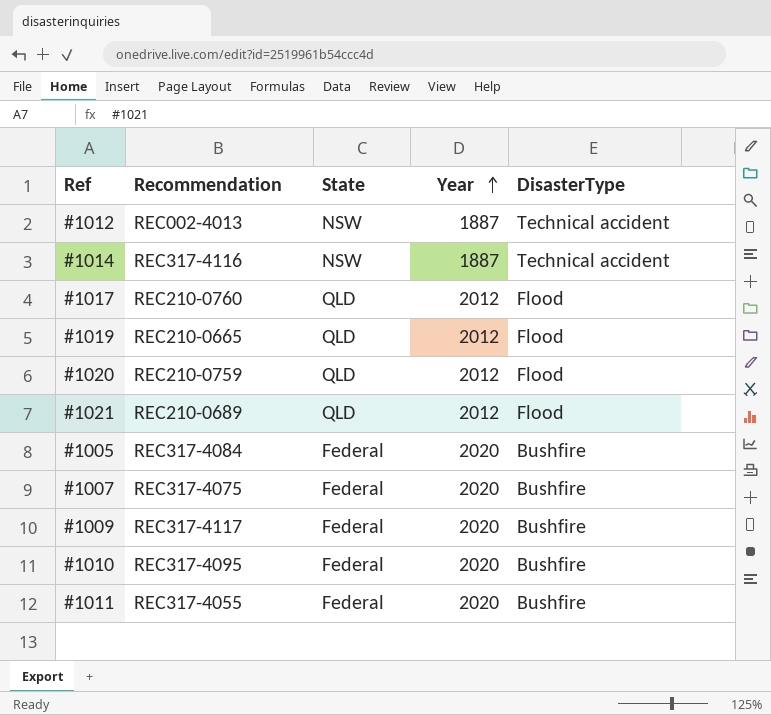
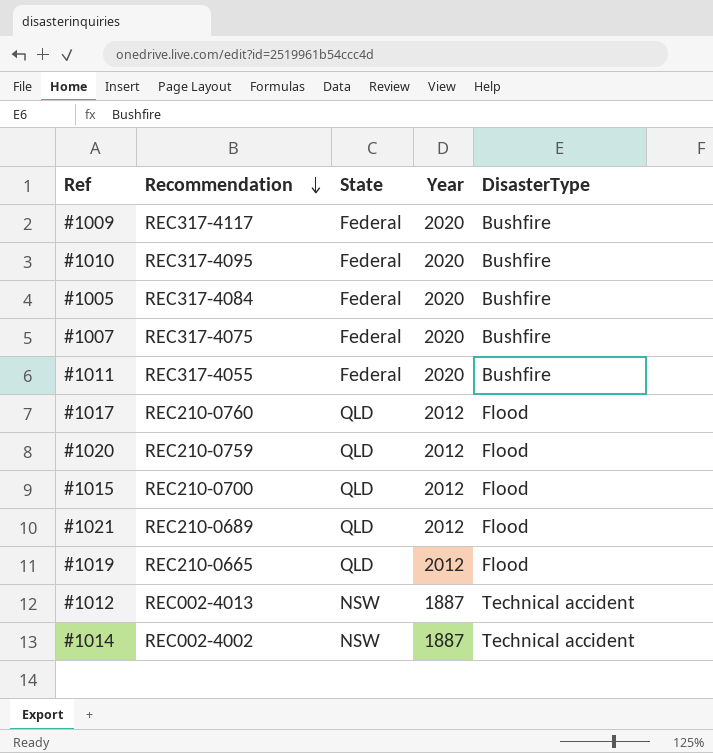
row order: Year ascending -> Recommendation descending
row #1015: none -> REC210-0700 | QLD | 2012 | Flood
#1014 | Recommendation: REC317-4116 -> REC002-4002

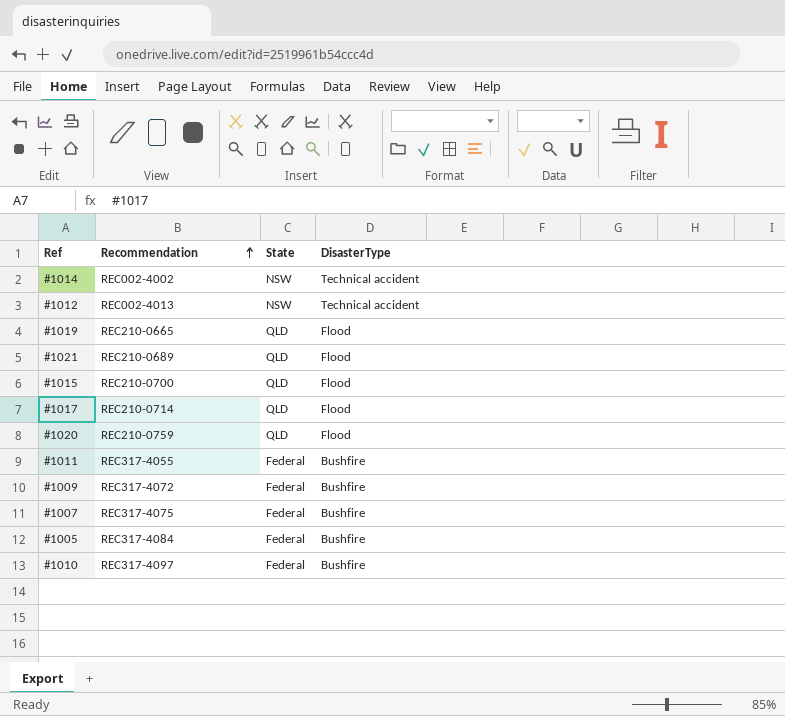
row order: Recommendation descending -> Recommendation ascending
column Year | position: 4 -> none
#1017 | Recommendation: REC210-0760 -> REC210-0714
#1009 | Recommendation: REC317-4117 -> REC317-4072
#1010 | Recommendation: REC317-4095 -> REC317-4097

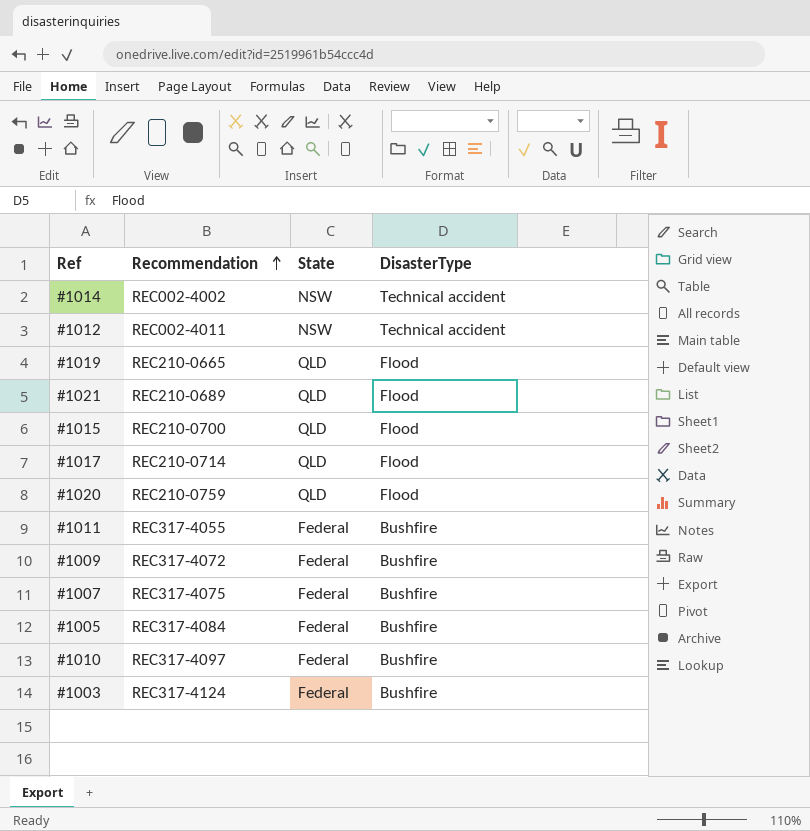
#1012 | Recommendation: REC002-4013 -> REC002-4011
row #1003: none -> REC317-4124 | Federal | Bushfire

